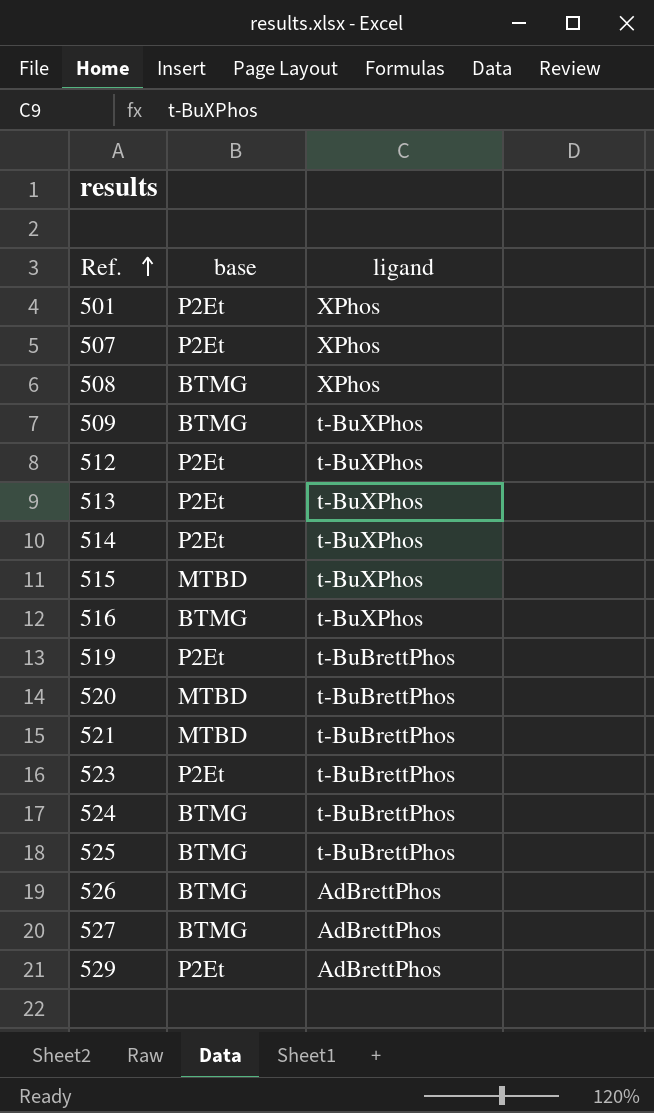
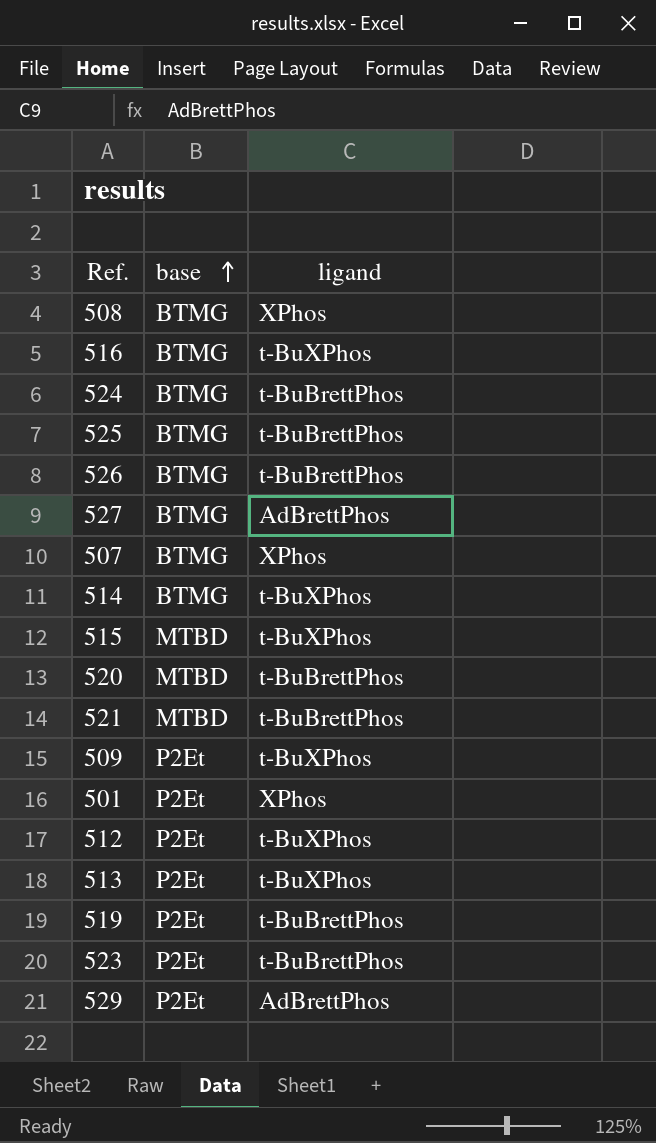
row order: Ref. ascending -> base ascending
526 | ligand: AdBrettPhos -> t-BuBrettPhos
507 | base: P2Et -> BTMG
514 | base: P2Et -> BTMG
509 | base: BTMG -> P2Et

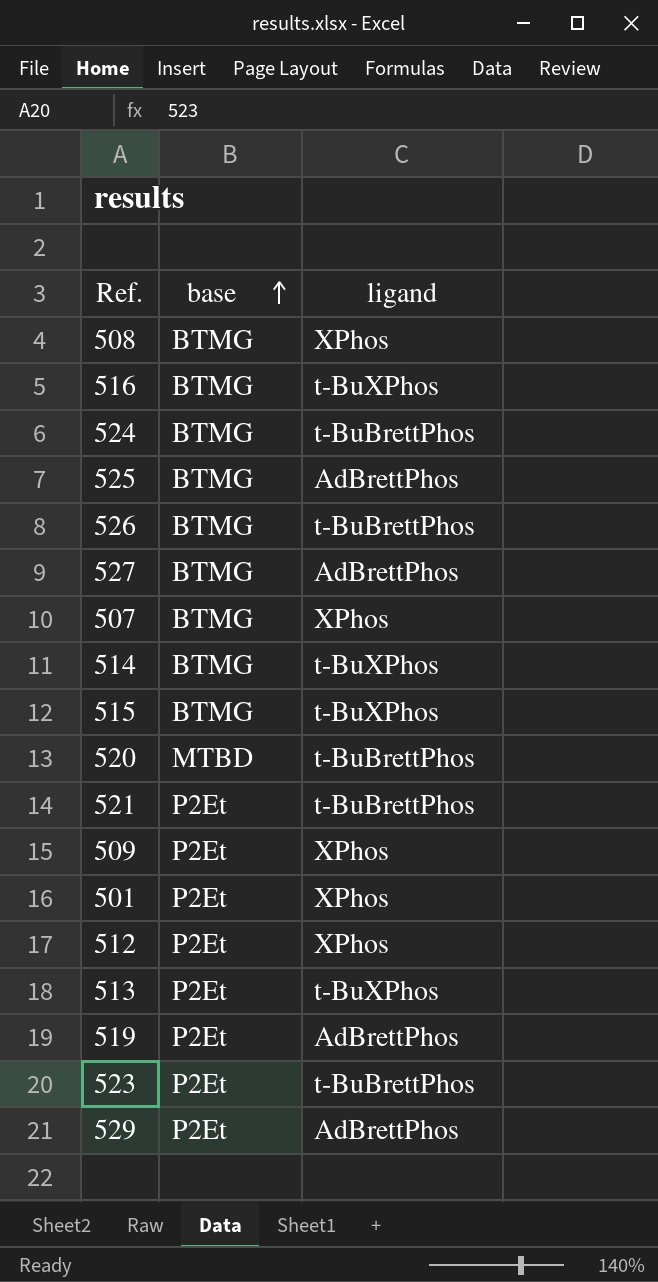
525 | ligand: t-BuBrettPhos -> AdBrettPhos
515 | base: MTBD -> BTMG
521 | base: MTBD -> P2Et
509 | ligand: t-BuXPhos -> XPhos
512 | ligand: t-BuXPhos -> XPhos
519 | ligand: t-BuBrettPhos -> AdBrettPhos

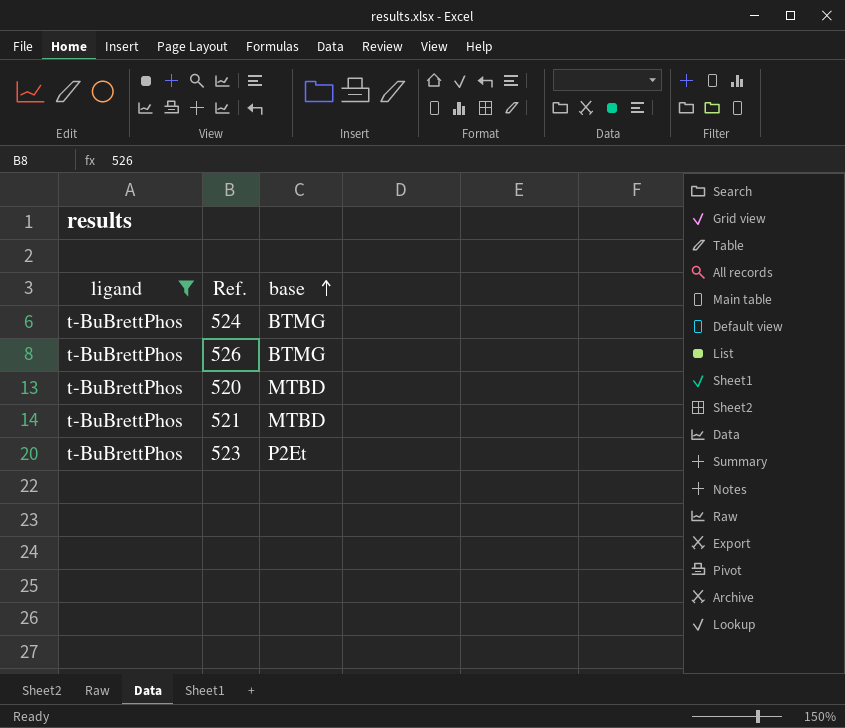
filter: none -> ligand = t-BuBrettPhos
column ligand | position: 3 -> 1
521 | base: P2Et -> MTBD

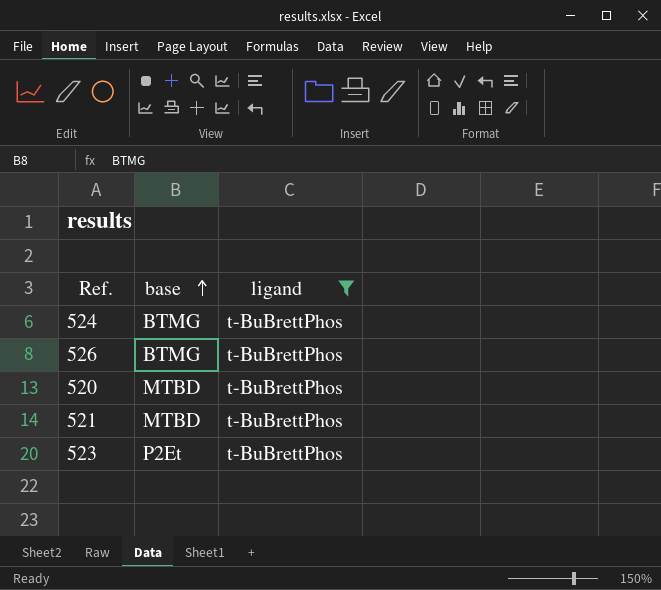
column ligand | position: 1 -> 3

